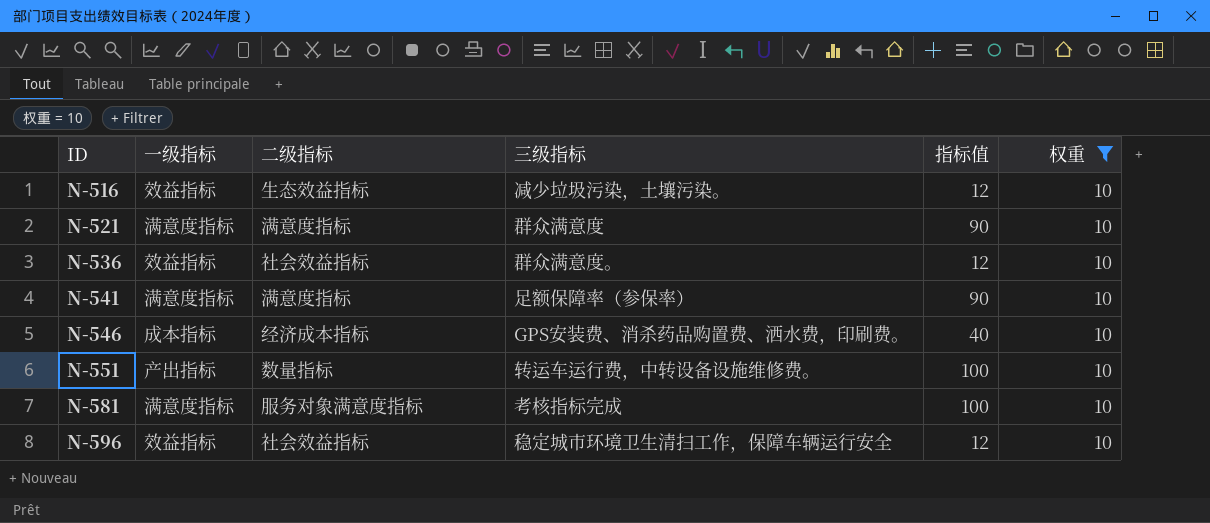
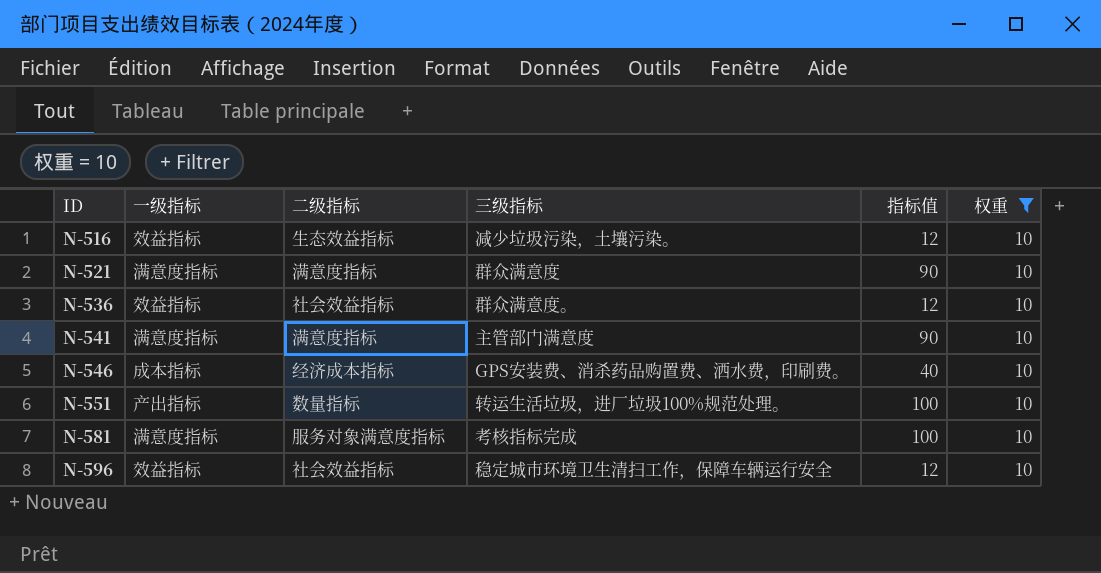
N-541 | 三级指标: 足额保障率（参保率） -> 主管部门满意度
N-551 | 三级指标: 转运车运行费，中转设备设施维修费。 -> 转运生活垃圾，进厂垃圾100%规范处理。

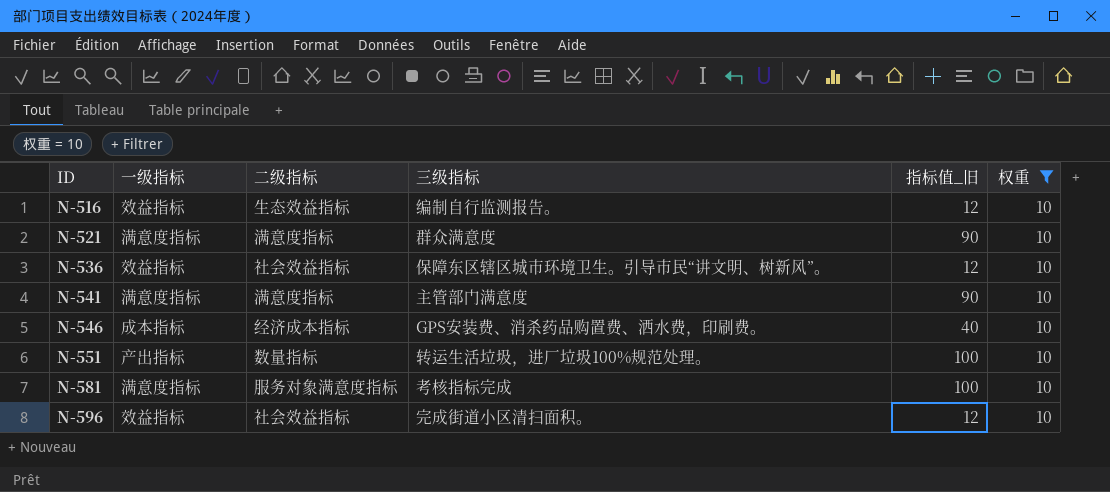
column name: 指标值 -> 指标值_旧
N-516 | 三级指标: 减少垃圾污染，土壤污染。 -> 编制自行监测报告。
N-536 | 三级指标: 群众满意度。 -> 保障东区辖区城市环境卫生。引导市民“讲文明、树新风”。
N-596 | 三级指标: 稳定城市环境卫生清扫工作，保障车辆运行安全 -> 完成街道小区清扫面积。

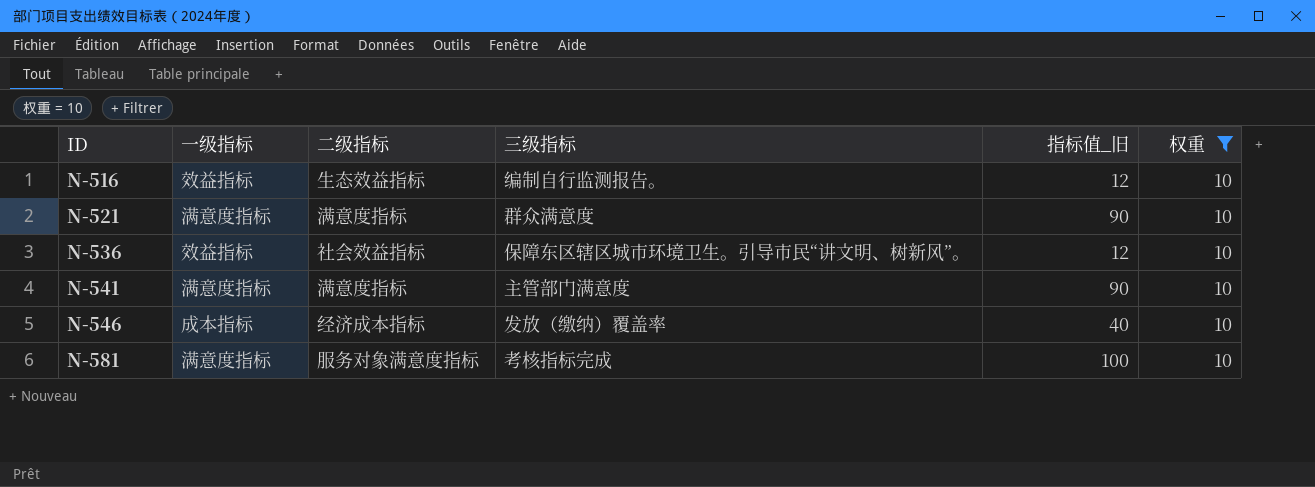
row N-551: 产出指标 | 数量指标 | 转运生活垃圾，进厂垃圾100%规范处理。 | 100 | 10 -> none
row N-596: 效益指标 | 社会效益指标 | 完成街道小区清扫面积。 | 12 | 10 -> none
N-546 | 三级指标: GPS安装费、消杀药品购置费、洒水费，印刷费。 -> 发放（缴纳）覆盖率

